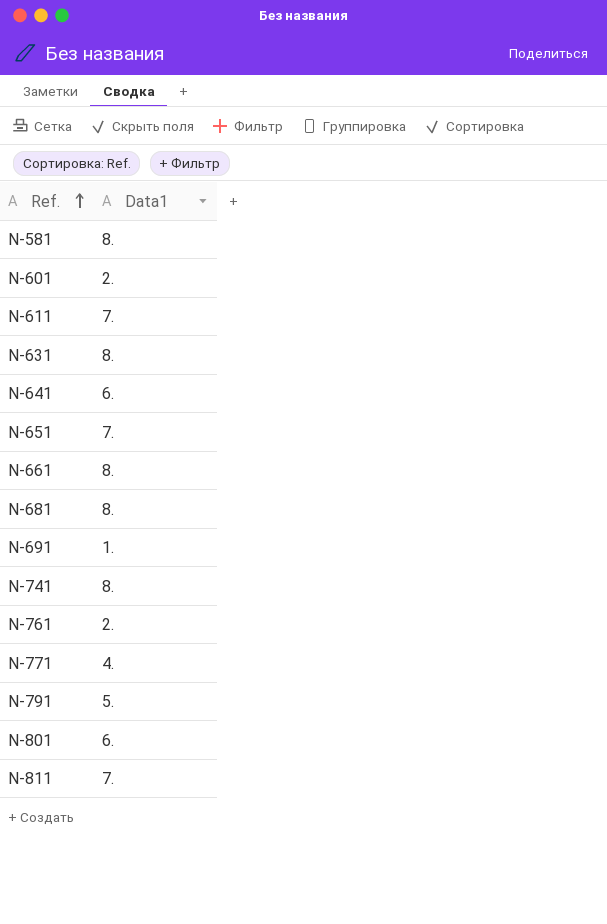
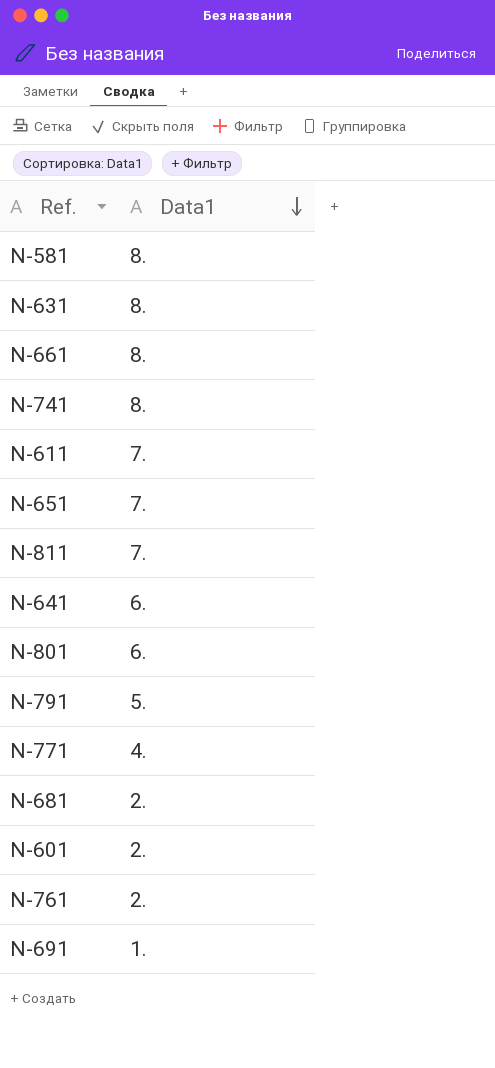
row order: Ref. ascending -> Data1 descending
N-681 | Data1: 8. -> 2.

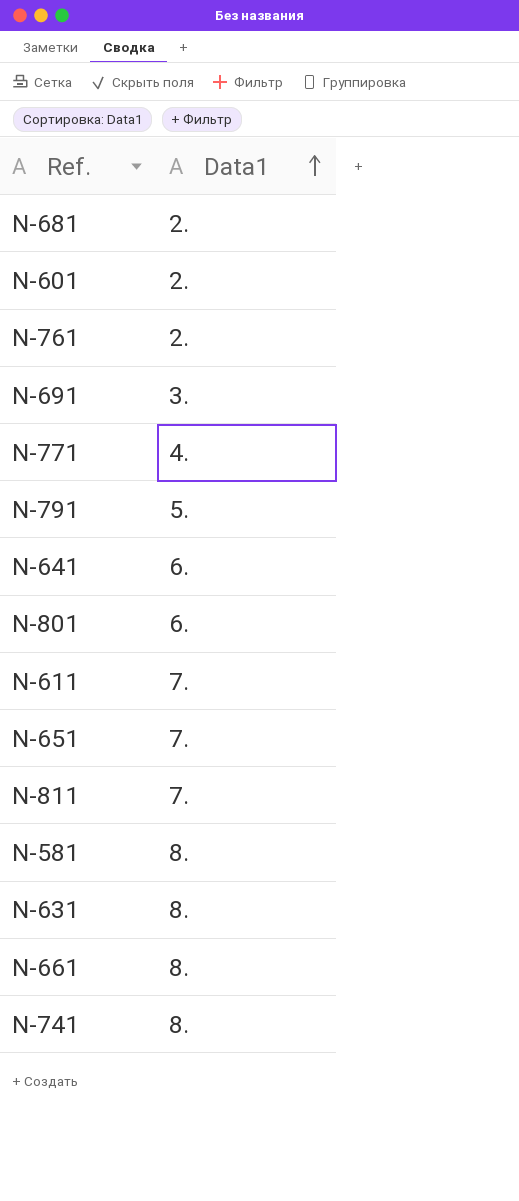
row order: Data1 descending -> Data1 ascending
N-691 | Data1: 1. -> 3.

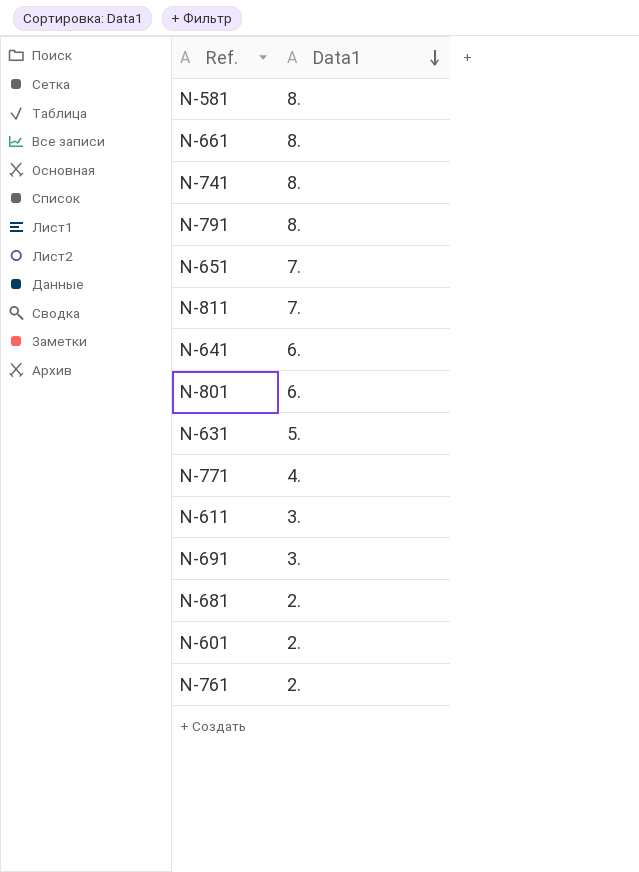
row order: Data1 ascending -> Data1 descending
N-791 | Data1: 5. -> 8.
N-631 | Data1: 8. -> 5.
N-611 | Data1: 7. -> 3.

